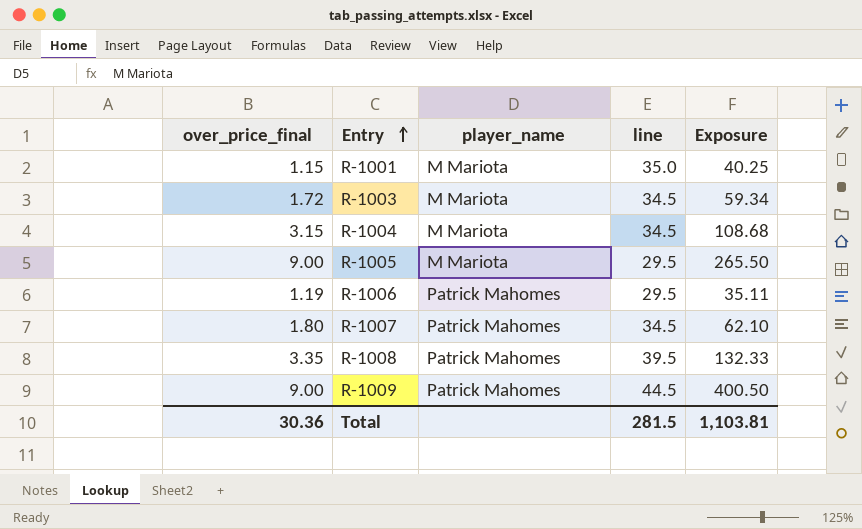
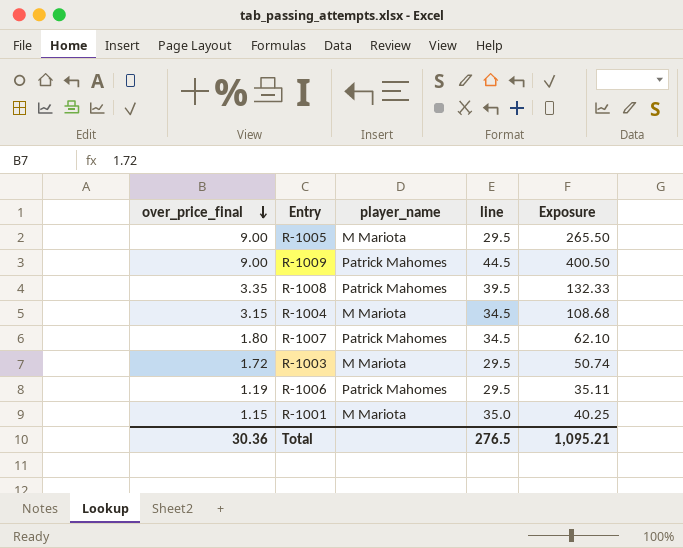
row order: Entry ascending -> over_price_final descending
R-1003 | line: 34.5 -> 29.5
R-1003 | Exposure: 59.34 -> 50.74
Total | line: 281.5 -> 276.5
Total | Exposure: 1,103.81 -> 1,095.21

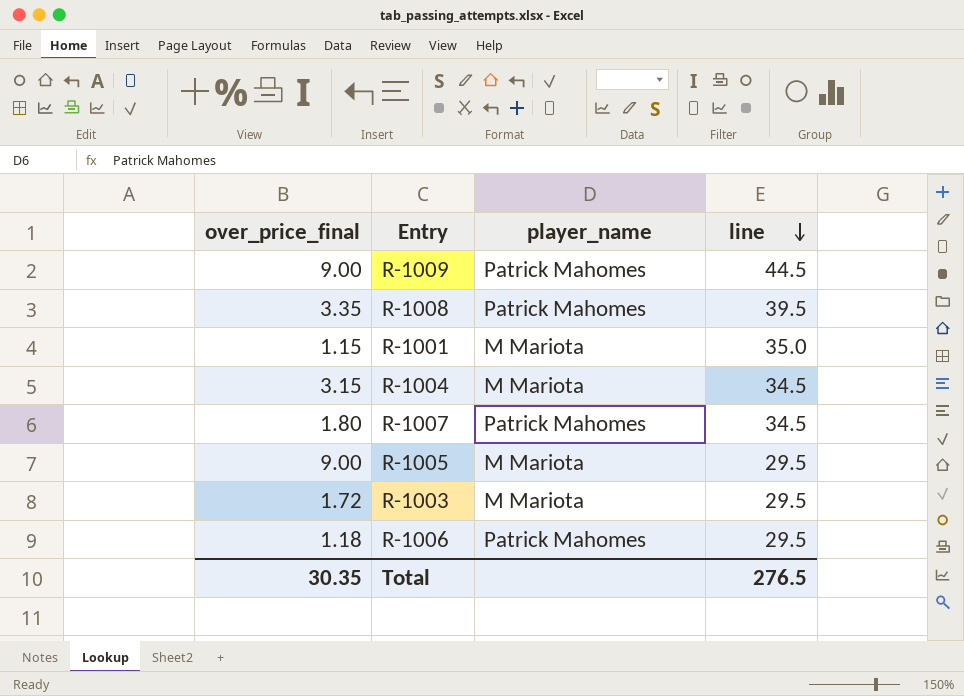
row order: over_price_final descending -> line descending
column Exposure | formula: [over_price_final] * [line] -> none
R-1006 | over_price_final: 1.19 -> 1.18
Total | over_price_final: 30.36 -> 30.35

